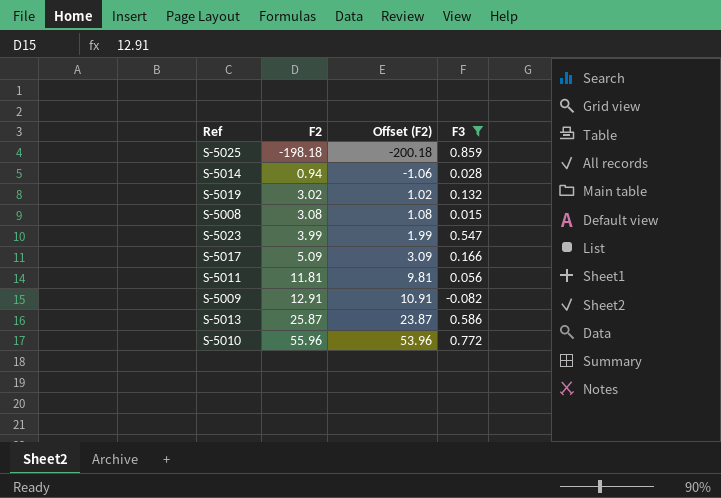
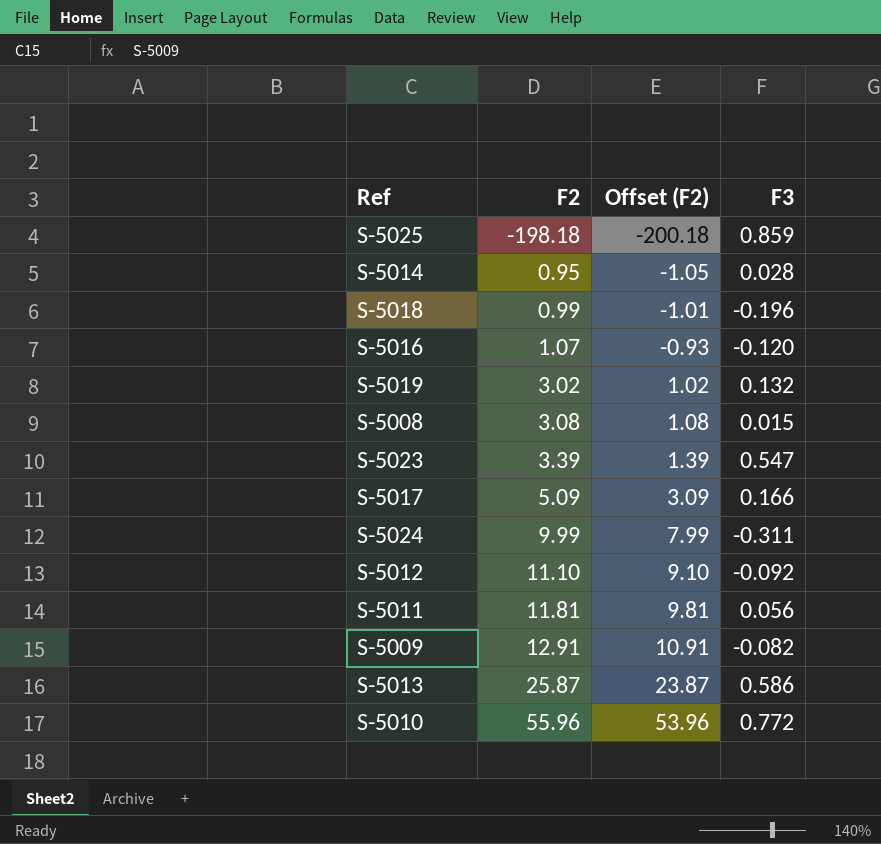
filter: F3 >= -0.082 -> none
S-5014 | F2: 0.94 -> 0.95
S-5014 | Offset (F2): -1.06 -> -1.05
S-5023 | F2: 3.99 -> 3.39
S-5023 | Offset (F2): 1.99 -> 1.39

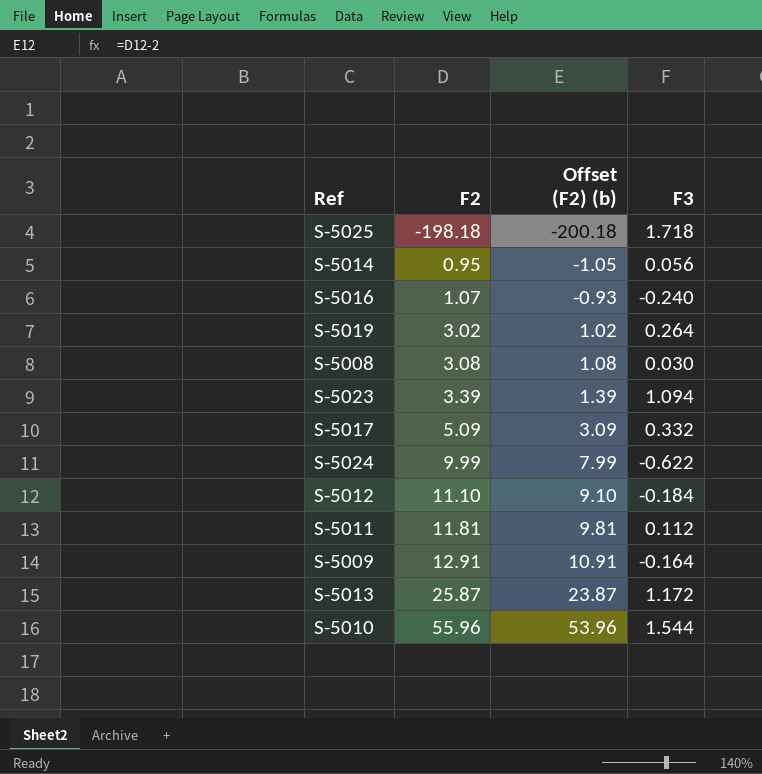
column name: Offset (F2) -> Offset (F2) (b)
row S-5018: 0.99 | -1.01 | -0.196 -> none
S-5025 | F3: 0.859 -> 1.718
S-5014 | F3: 0.028 -> 0.056
S-5016 | F3: -0.120 -> -0.240
S-5019 | F3: 0.132 -> 0.264
S-5008 | F3: 0.015 -> 0.030
S-5023 | F3: 0.547 -> 1.094
S-5017 | F3: 0.166 -> 0.332
S-5024 | F3: -0.311 -> -0.622
S-5012 | F3: -0.092 -> -0.184
S-5011 | F3: 0.056 -> 0.112
S-5009 | F3: -0.082 -> -0.164
S-5013 | F3: 0.586 -> 1.172
S-5010 | F3: 0.772 -> 1.544

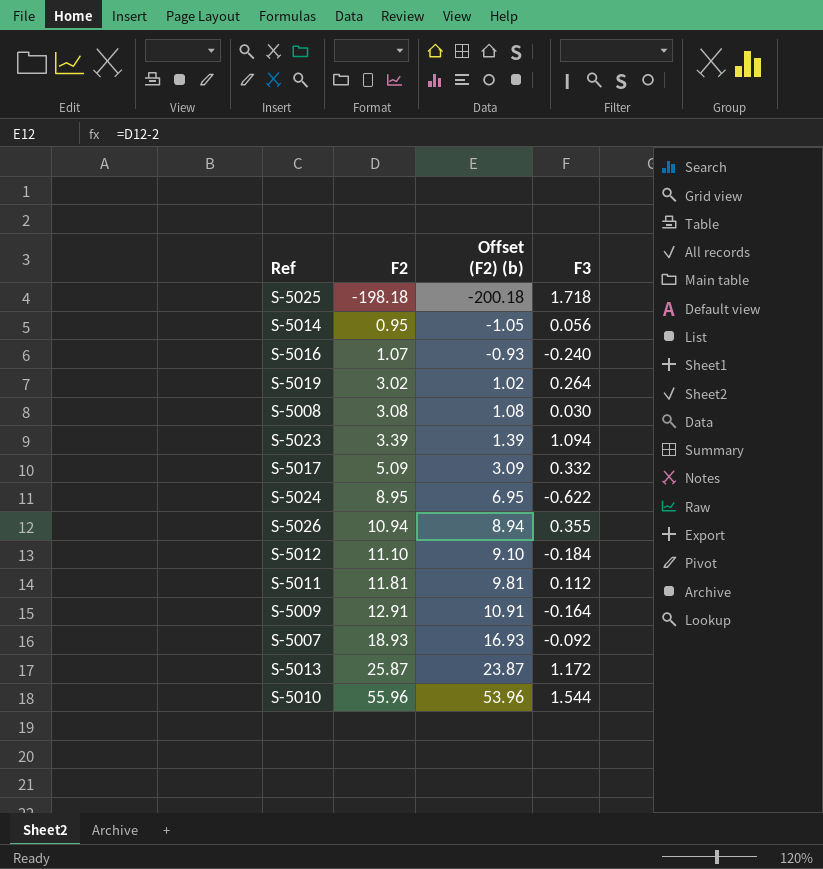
S-5024 | F2: 9.99 -> 8.95
S-5024 | Offset (F2) (b): 7.99 -> 6.95
row S-5026: none -> 10.94 | 8.94 | 0.355
row S-5007: none -> 18.93 | 16.93 | -0.092

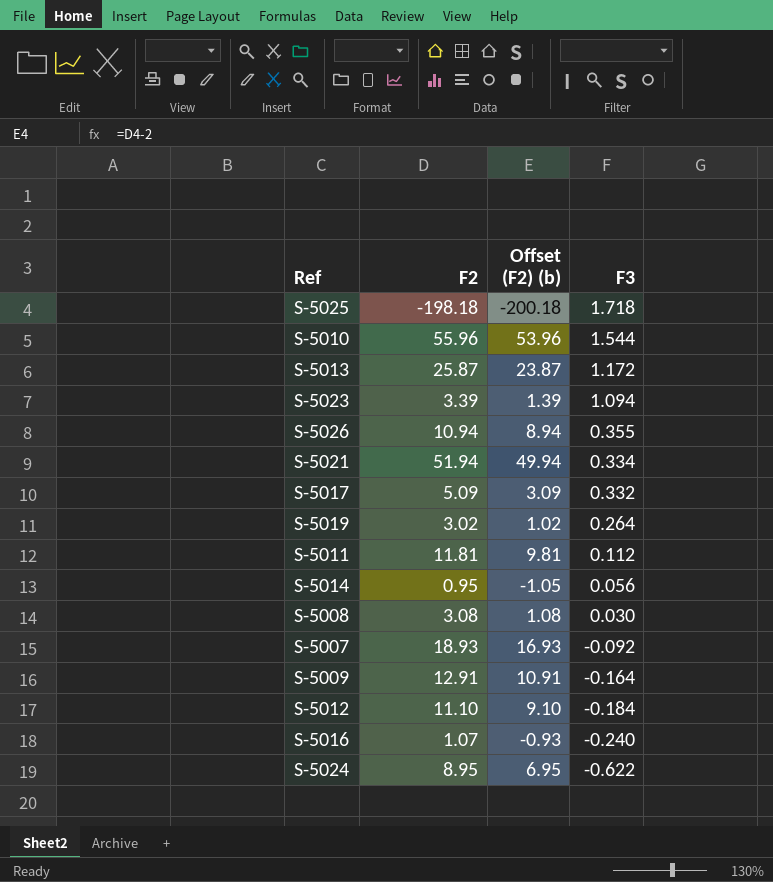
row order: F2 ascending -> F3 descending
row S-5021: none -> 51.94 | 49.94 | 0.334

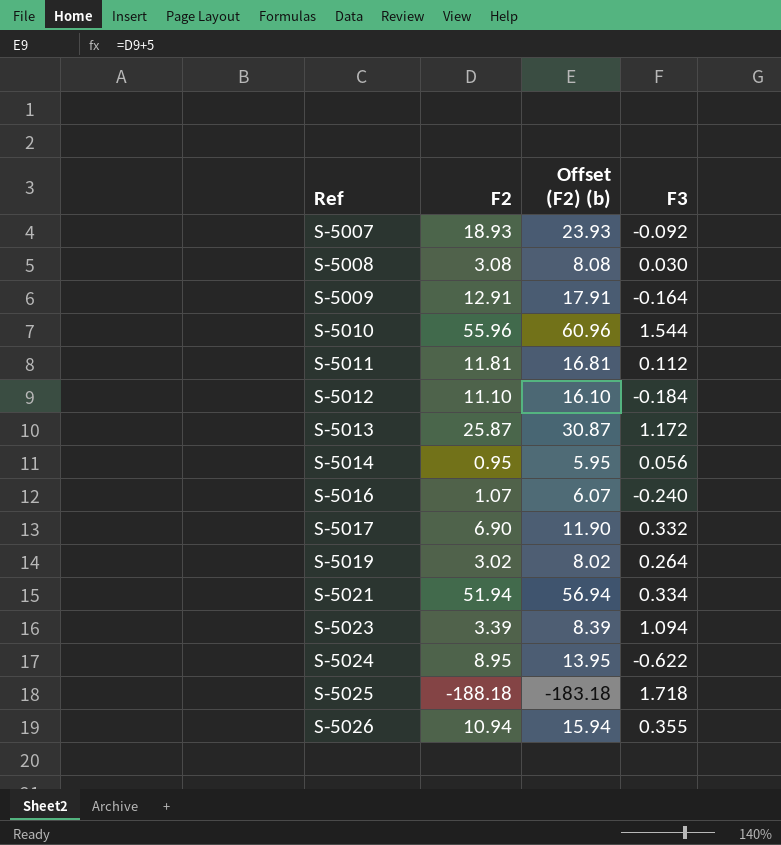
row order: F3 descending -> Ref ascending
column Offset (F2) (b) | formula: [F2] - 2 -> [F2] + 5
S-5017 | F2: 5.09 -> 6.90
S-5025 | F2: -198.18 -> -188.18

